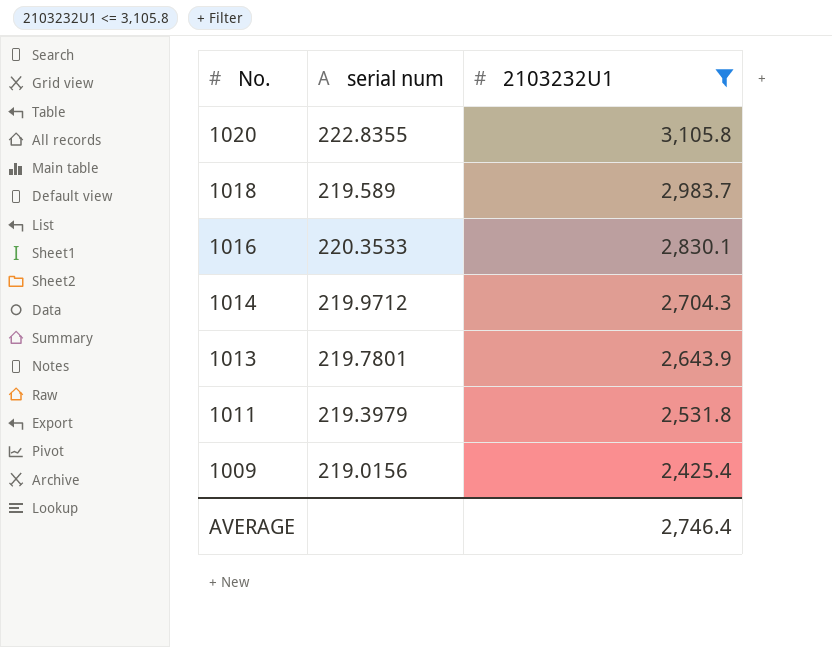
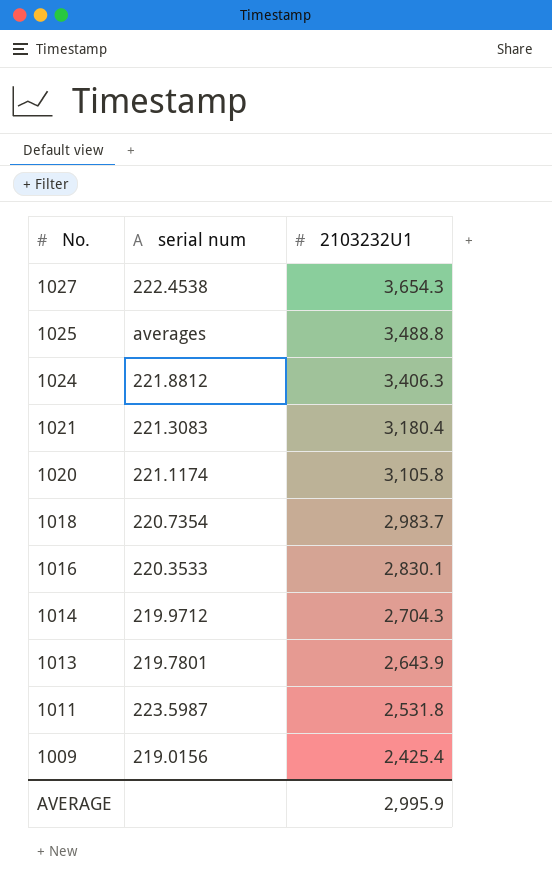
filter: 2103232U1 <= 3,105.8 -> none
1020 | serial num: 222.8355 -> 221.1174
1018 | serial num: 219.589 -> 220.7354
1011 | serial num: 219.3979 -> 223.5987
AVERAGE | 2103232U1: 2,746.4 -> 2,995.9

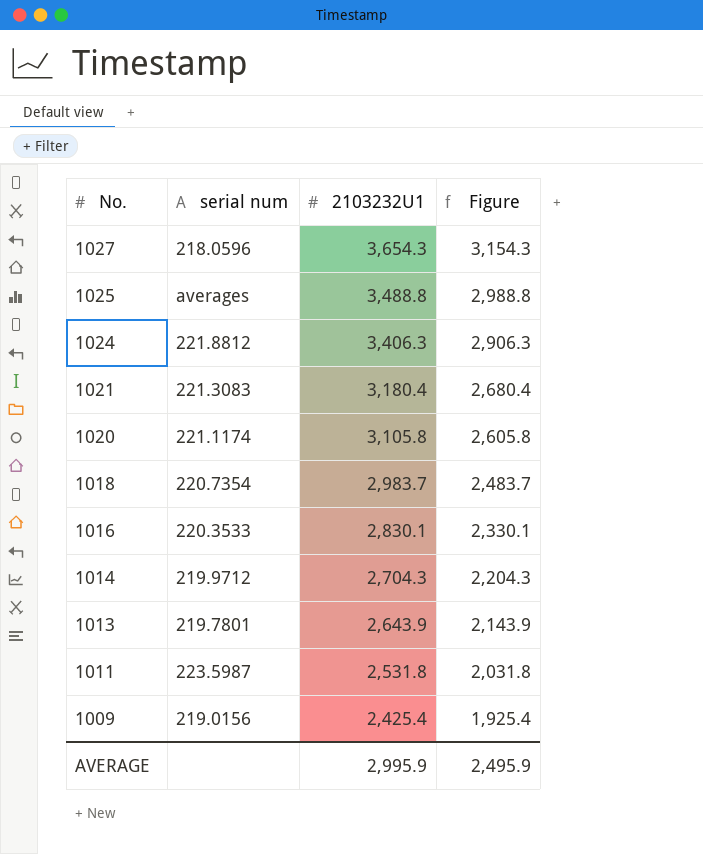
column Figure | formula: none -> [2103232U1] - 500
1027 | serial num: 222.4538 -> 218.0596

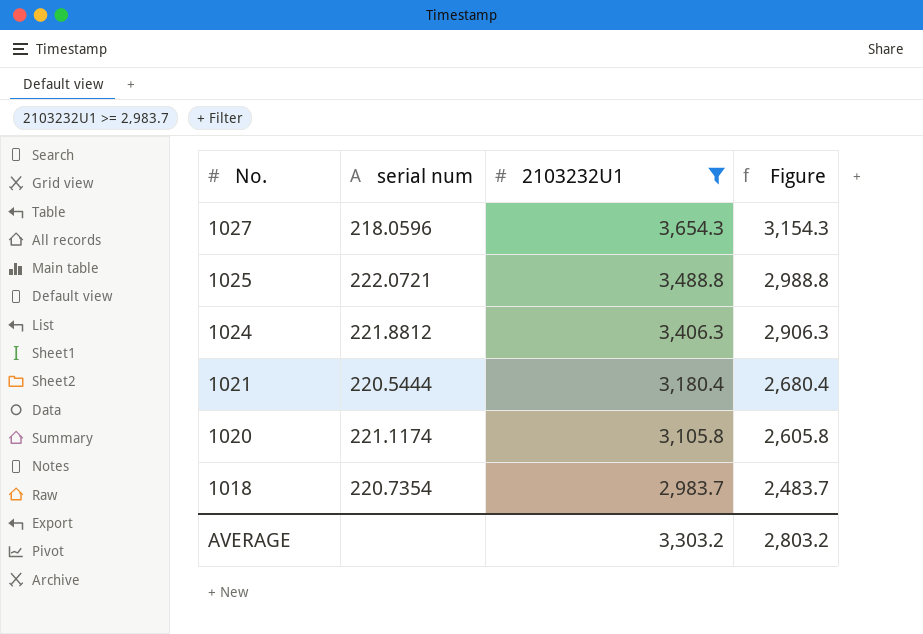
filter: none -> 2103232U1 >= 2,983.7
1025 | serial num: averages -> 222.0721
1021 | serial num: 221.3083 -> 220.5444
AVERAGE | 2103232U1: 2,995.9 -> 3,303.2
AVERAGE | Figure: 2,495.9 -> 2,803.2

